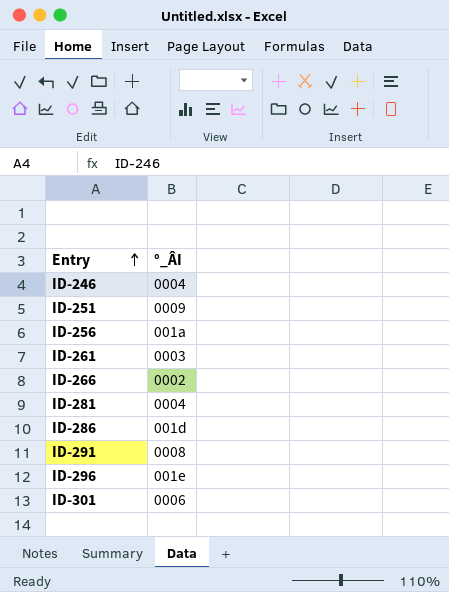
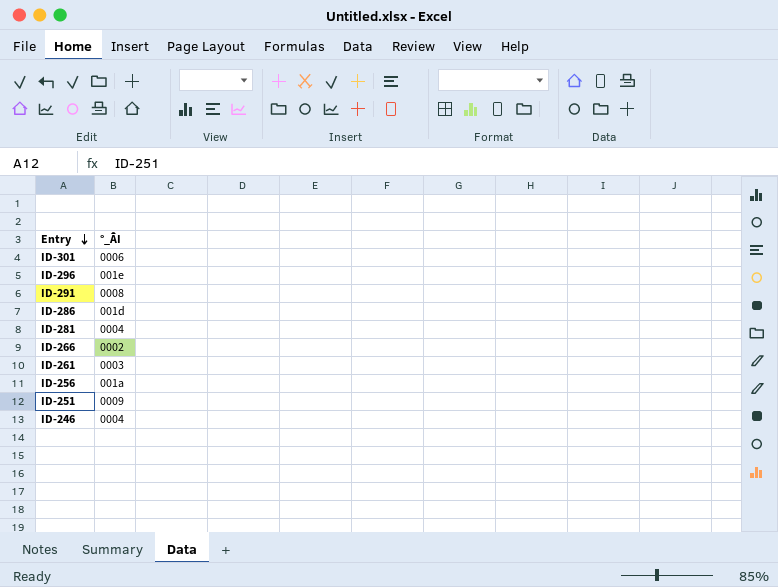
row order: Entry ascending -> Entry descending

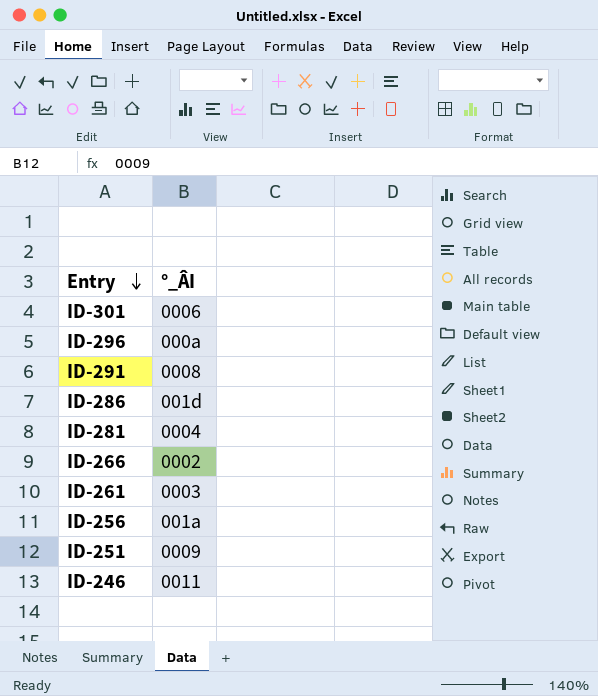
ID-296 | °_ÂI: 001e -> 000a
ID-246 | °_ÂI: 0004 -> 0011

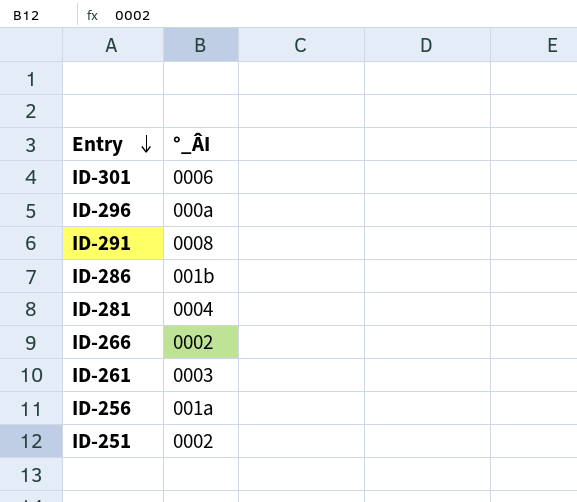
row ID-246: 0011 -> none
ID-286 | °_ÂI: 001d -> 001b
ID-251 | °_ÂI: 0009 -> 0002

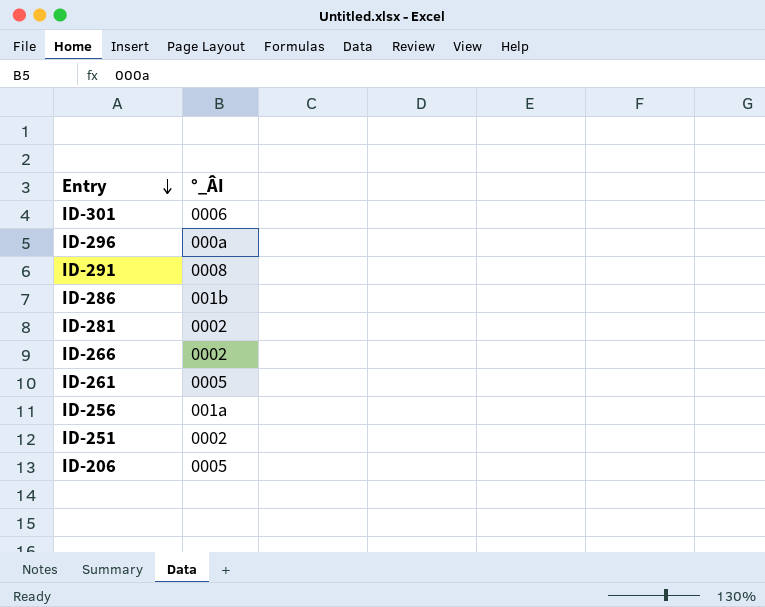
ID-281 | °_ÂI: 0004 -> 0002
ID-261 | °_ÂI: 0003 -> 0005
row ID-206: none -> 0005

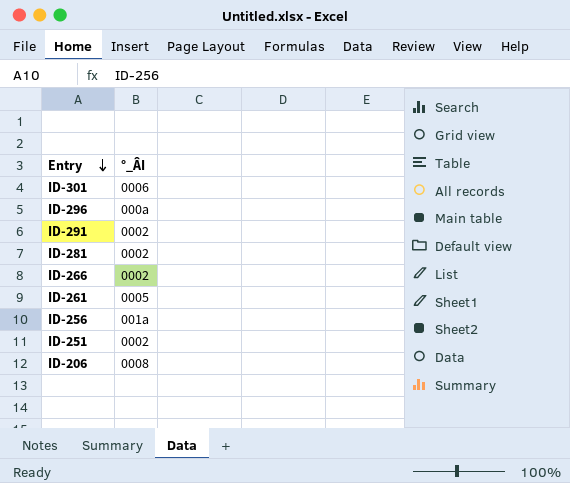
row ID-286: 001b -> none
ID-291 | °_ÂI: 0008 -> 0002
ID-206 | °_ÂI: 0005 -> 0008

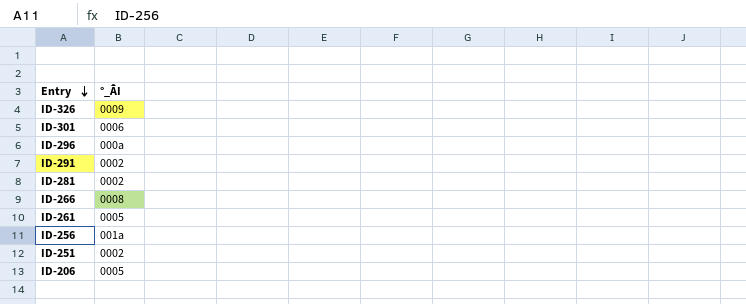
row ID-326: none -> 0009
ID-266 | °_ÂI: 0002 -> 0008
ID-206 | °_ÂI: 0008 -> 0005

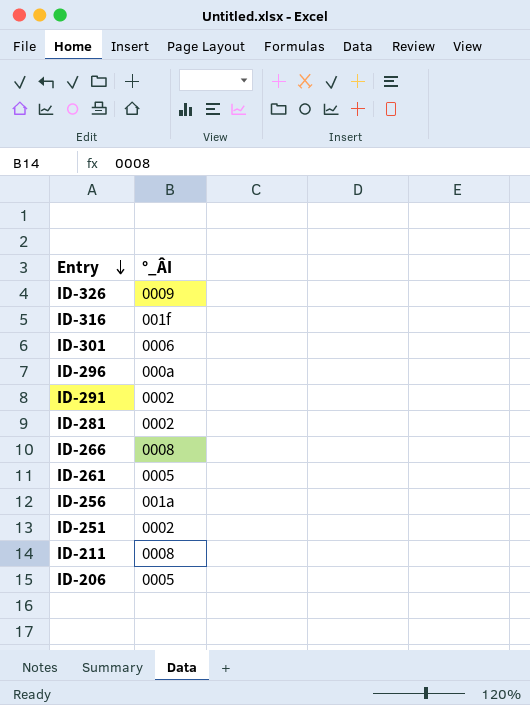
row ID-316: none -> 001f
row ID-211: none -> 0008

